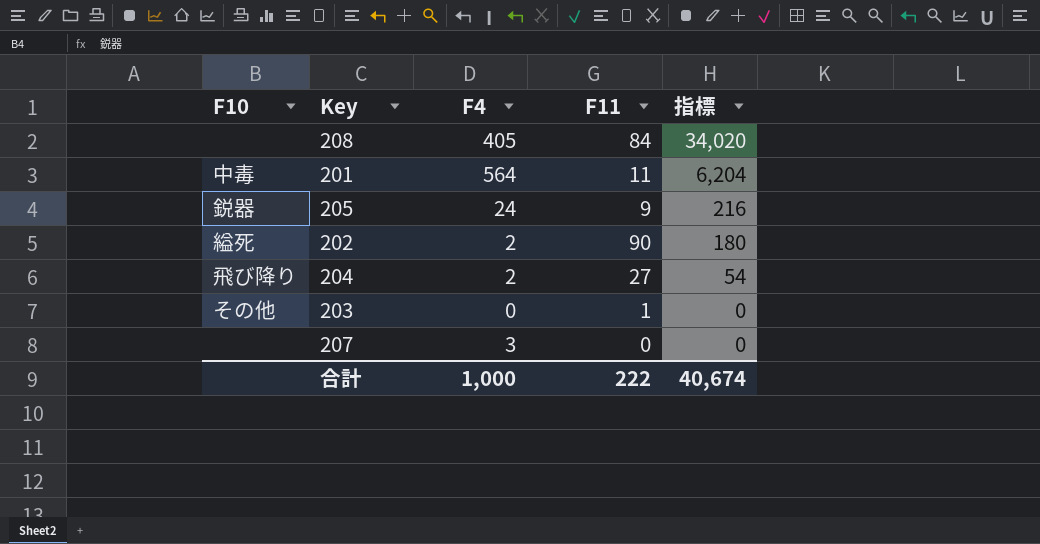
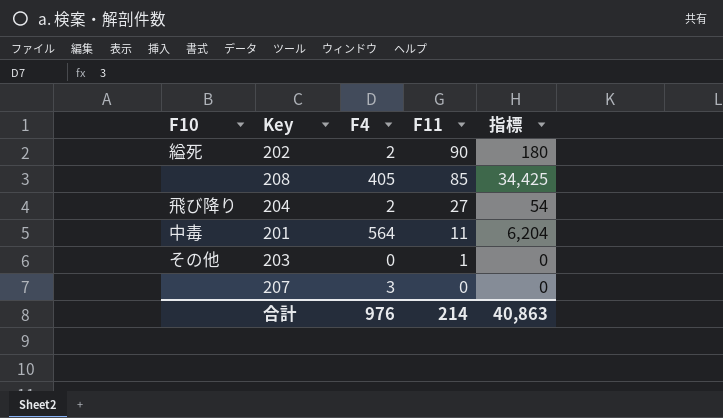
row order: 指標 descending -> F11 descending
row 205: 鋭器 | 24 | 9 | 216 -> none
208 | F11: 84 -> 85
208 | 指標: 34,020 -> 34,425
合計 | F4: 1,000 -> 976
合計 | F11: 222 -> 214
合計 | 指標: 40,674 -> 40,863

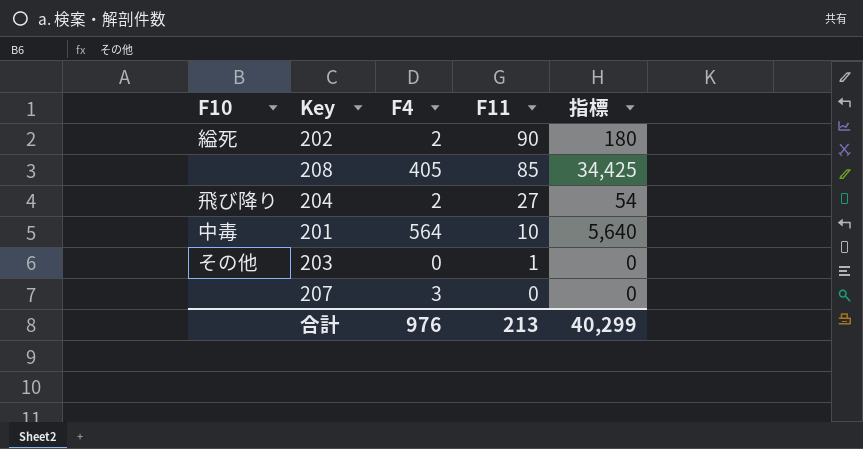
201 | F11: 11 -> 10
201 | 指標: 6,204 -> 5,640
合計 | F11: 214 -> 213
合計 | 指標: 40,863 -> 40,299

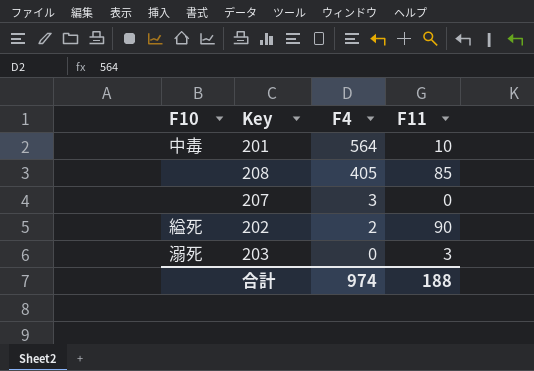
row order: F11 descending -> F4 descending
column 指標 | formula: [F4] * [F11] -> none
row 204: 飛び降り | 2 | 27 | 54 -> none
203 | F10: その他 -> 溺死
203 | F11: 1 -> 3
合計 | F4: 976 -> 974
合計 | F11: 213 -> 188

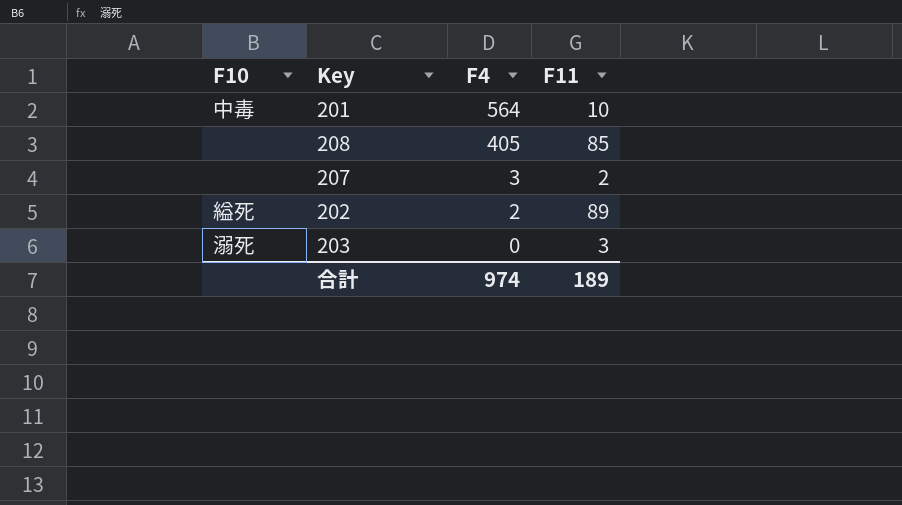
207 | F11: 0 -> 2
202 | F11: 90 -> 89
合計 | F11: 188 -> 189

